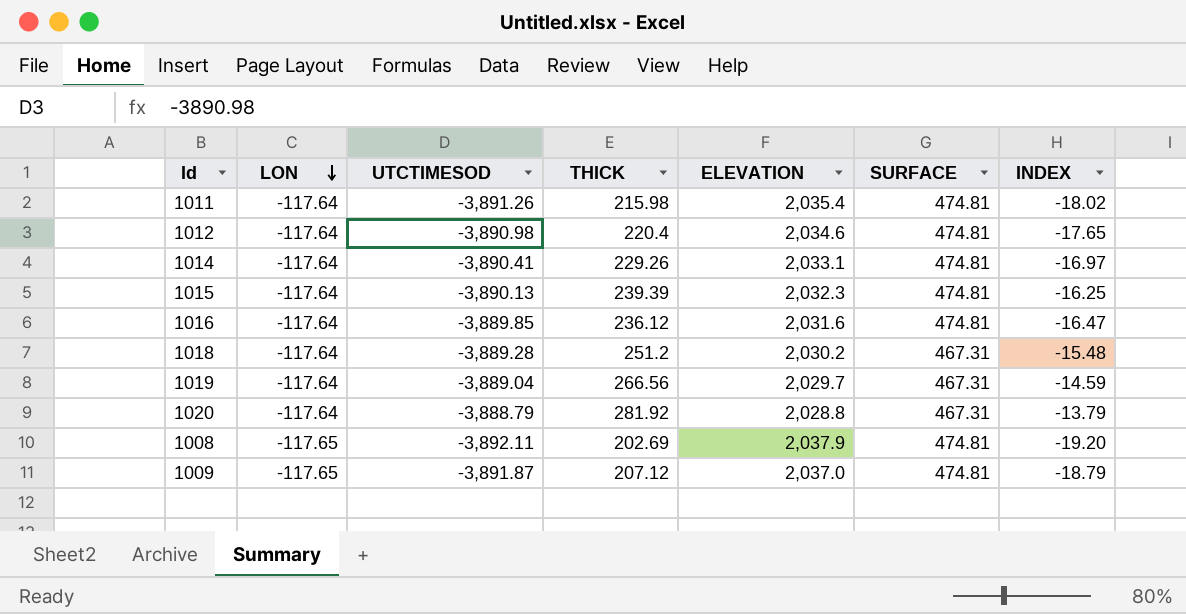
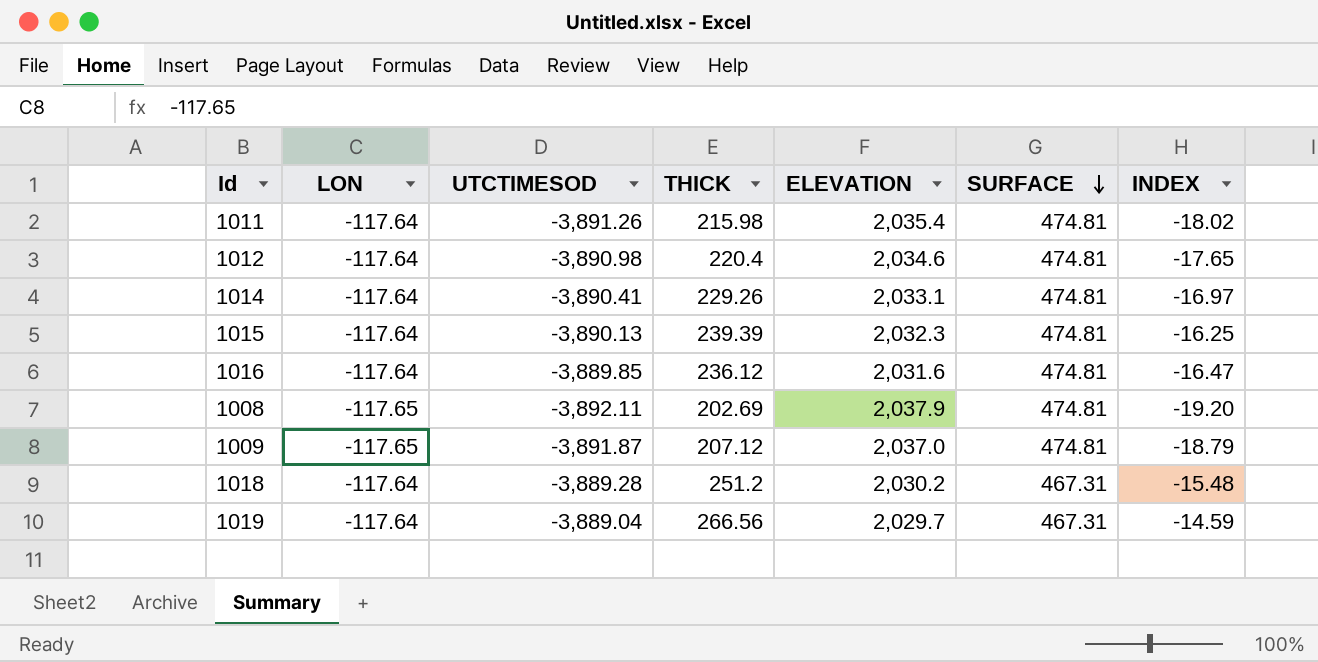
row order: LON descending -> SURFACE descending
row 1020: -117.64 | -3,888.79 | 281.92 | 2,028.8 | 467.31 | -13.79 -> none

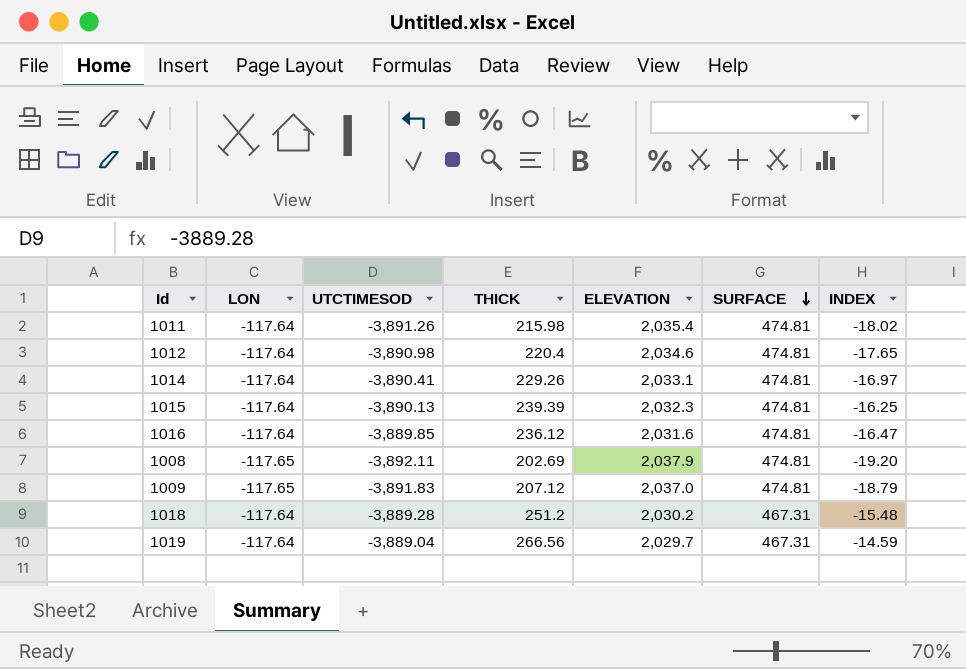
1009 | UTCTIMESOD: -3,891.87 -> -3,891.83

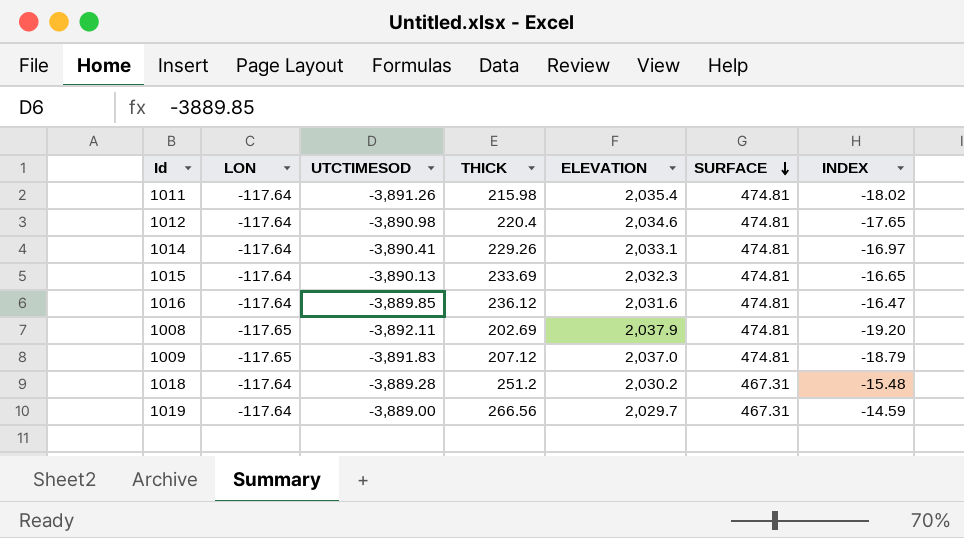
1015 | THICK: 239.39 -> 233.69
1015 | INDEX: -16.25 -> -16.65
1019 | UTCTIMESOD: -3,889.04 -> -3,889.00

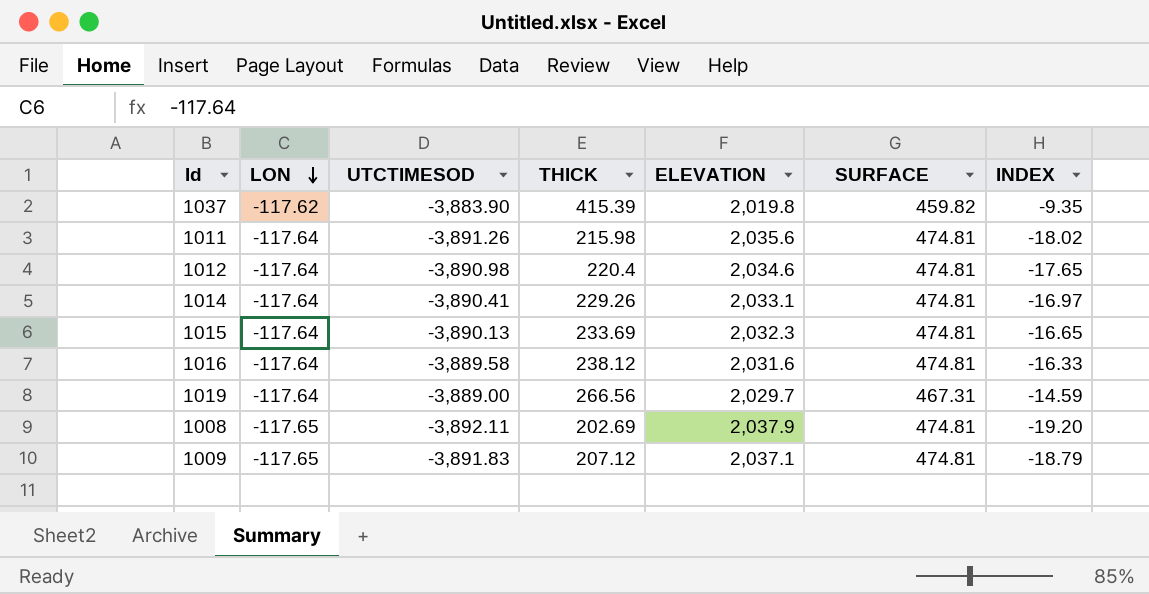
row order: SURFACE descending -> LON descending
row 1018: -117.64 | -3,889.28 | 251.2 | 2,030.2 | 467.31 | -15.48 -> none
row 1037: none -> -117.62 | -3,883.90 | 415.39 | 2,019.8 | 459.82 | -9.35
1011 | ELEVATION: 2,035.4 -> 2,035.6
1016 | UTCTIMESOD: -3,889.85 -> -3,889.58
1016 | THICK: 236.12 -> 238.12
1016 | INDEX: -16.47 -> -16.33
1009 | ELEVATION: 2,037.0 -> 2,037.1

